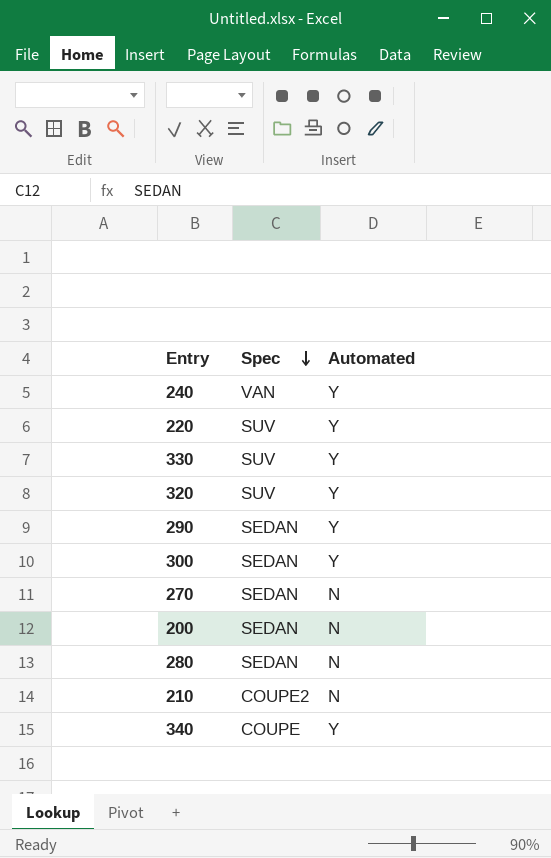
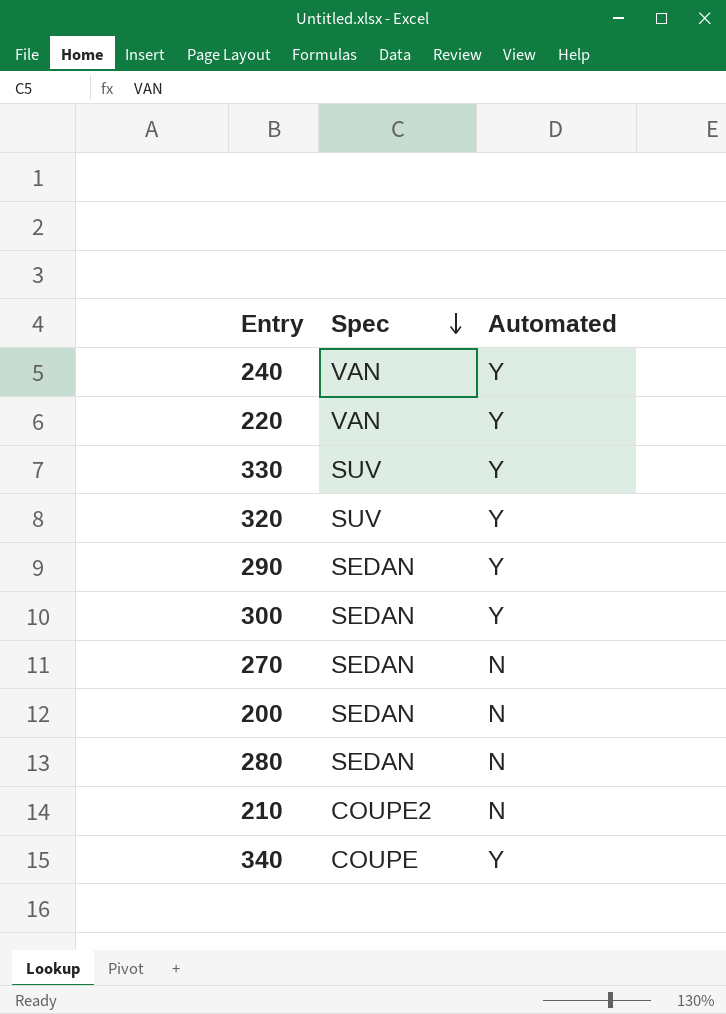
220 | Spec: SUV -> VAN

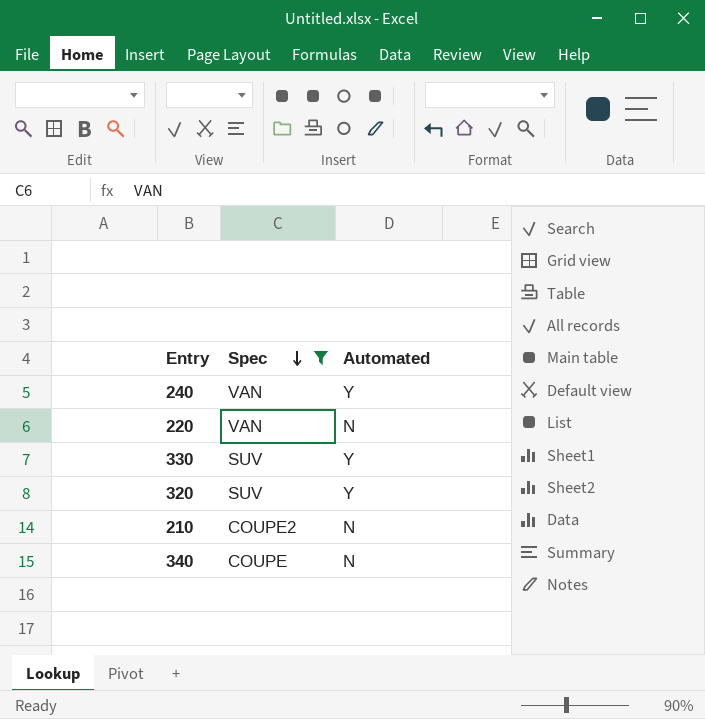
filter: none -> Spec != SEDAN
220 | Automated: Y -> N
340 | Automated: Y -> N

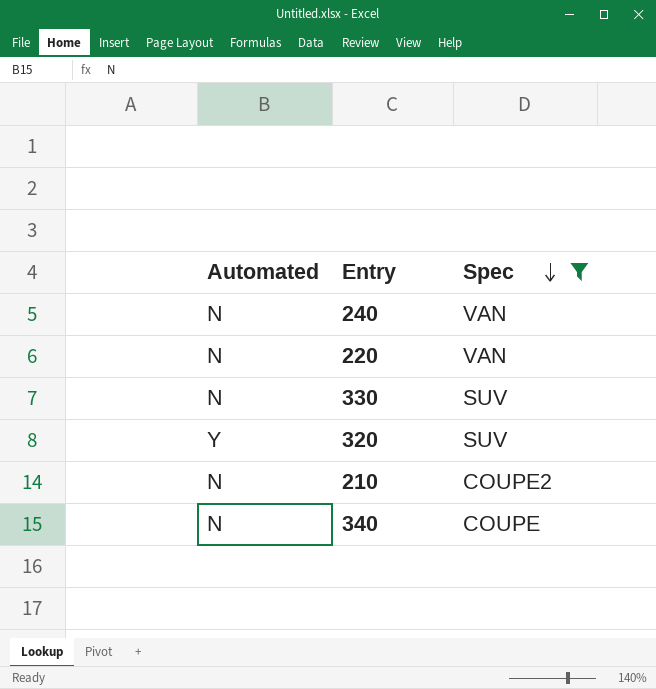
column Automated | position: 3 -> 1
240 | Automated: Y -> N
330 | Automated: Y -> N

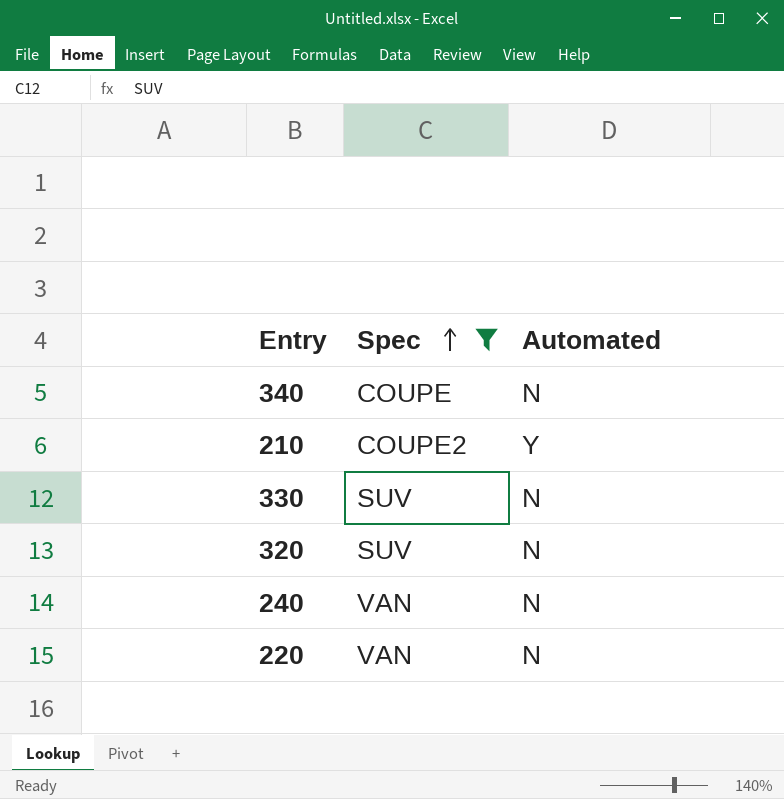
row order: Spec descending -> Spec ascending
column Automated | position: 1 -> 3
210 | Automated: N -> Y
320 | Automated: Y -> N

